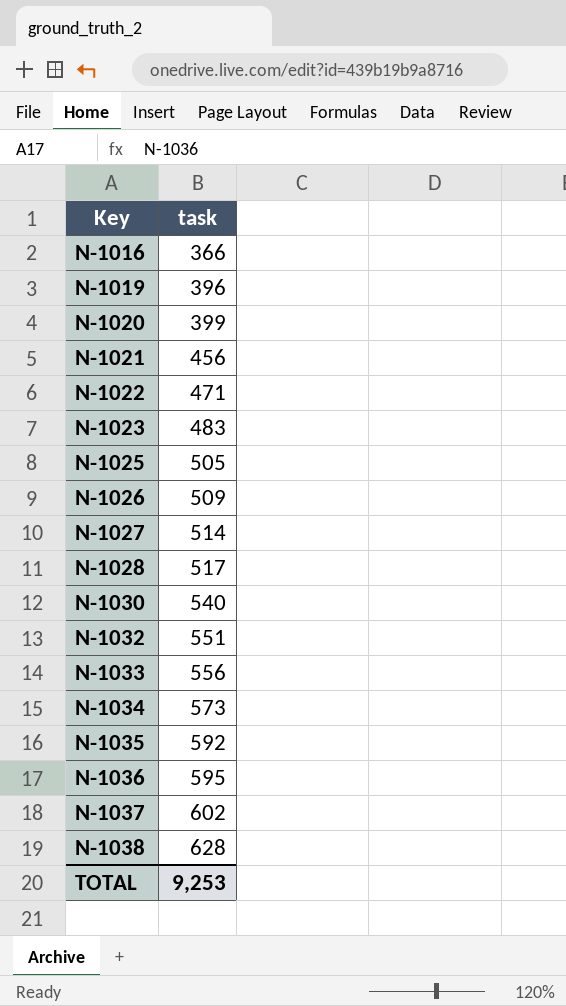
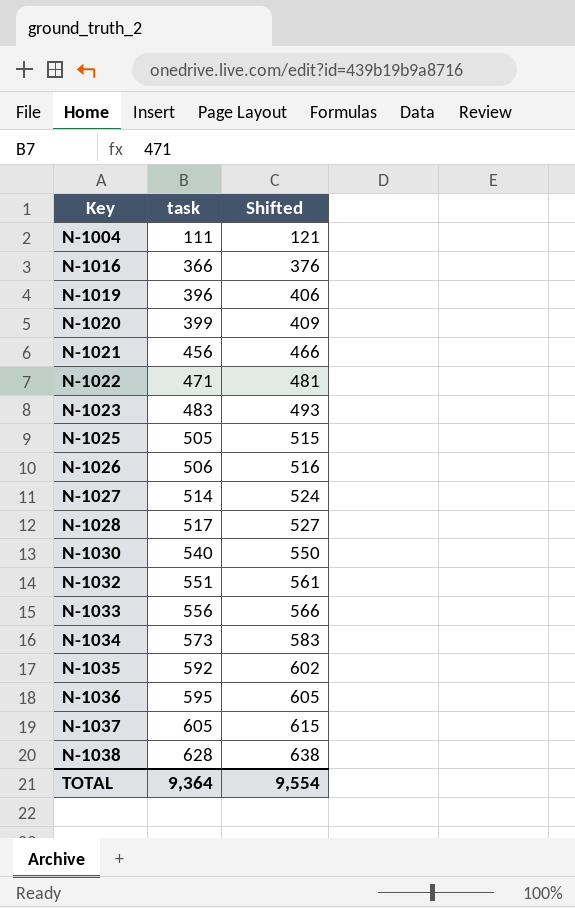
column Shifted | formula: none -> [task] + 10
row N-1004: none -> 111 | 121
N-1026 | task: 509 -> 506
N-1037 | task: 602 -> 605
TOTAL | task: 9,253 -> 9,364

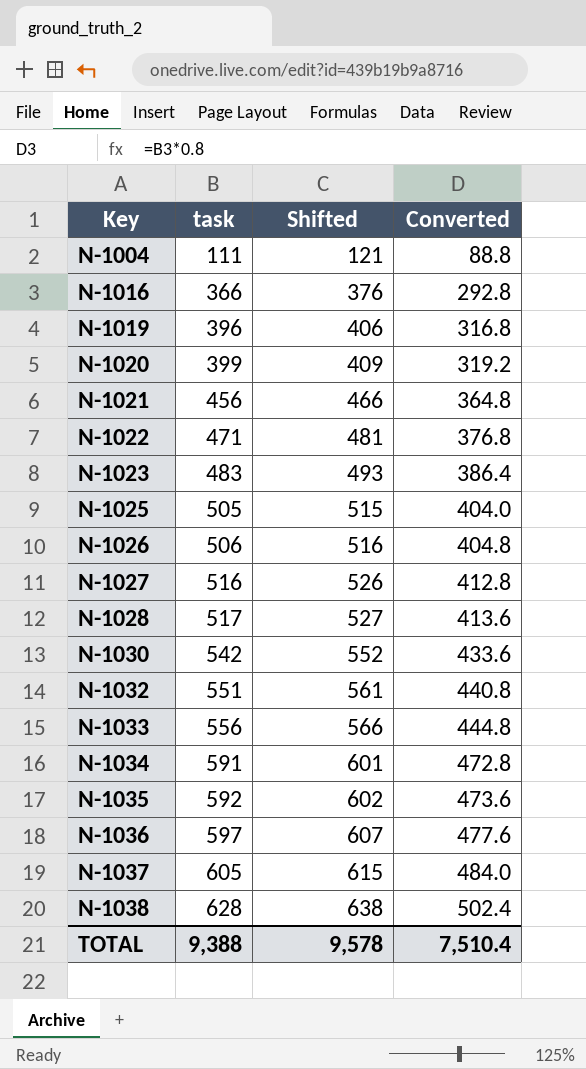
column Converted | formula: none -> [task] * 0.8
N-1027 | task: 514 -> 516
N-1027 | Shifted: 524 -> 526
N-1030 | task: 540 -> 542
N-1030 | Shifted: 550 -> 552
N-1034 | task: 573 -> 591
N-1034 | Shifted: 583 -> 601
N-1036 | task: 595 -> 597
N-1036 | Shifted: 605 -> 607
TOTAL | task: 9,364 -> 9,388
TOTAL | Shifted: 9,554 -> 9,578

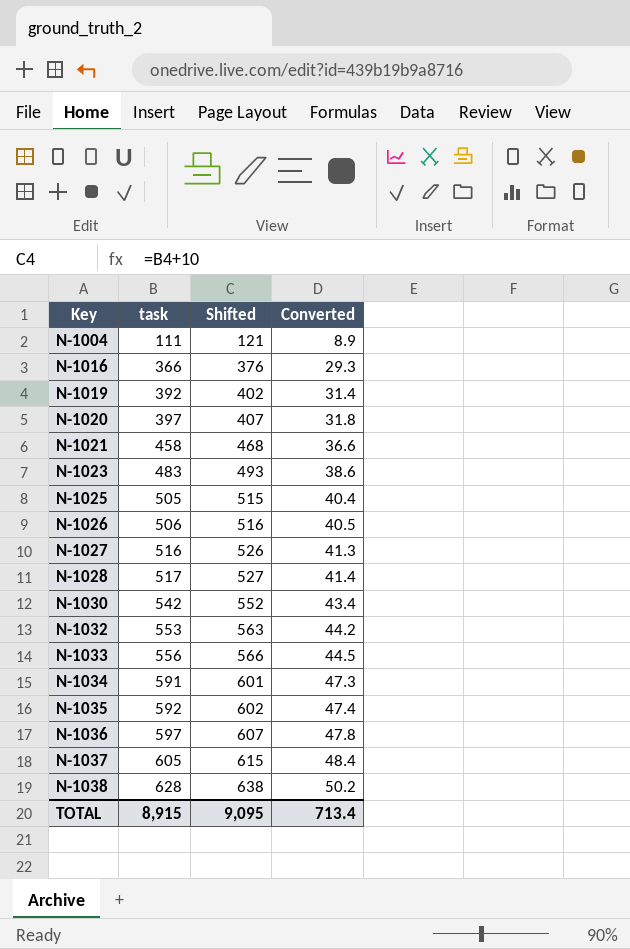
column Converted | formula: [task] * 0.8 -> [task] * 0.08
row N-1022: 471 | 481 | 376.8 -> none
N-1019 | task: 396 -> 392
N-1019 | Shifted: 406 -> 402
N-1020 | task: 399 -> 397
N-1020 | Shifted: 409 -> 407
N-1021 | task: 456 -> 458
N-1021 | Shifted: 466 -> 468
N-1032 | task: 551 -> 553
N-1032 | Shifted: 561 -> 563
TOTAL | task: 9,388 -> 8,915
TOTAL | Shifted: 9,578 -> 9,095
TOTAL | Converted: 7,510.4 -> 713.4

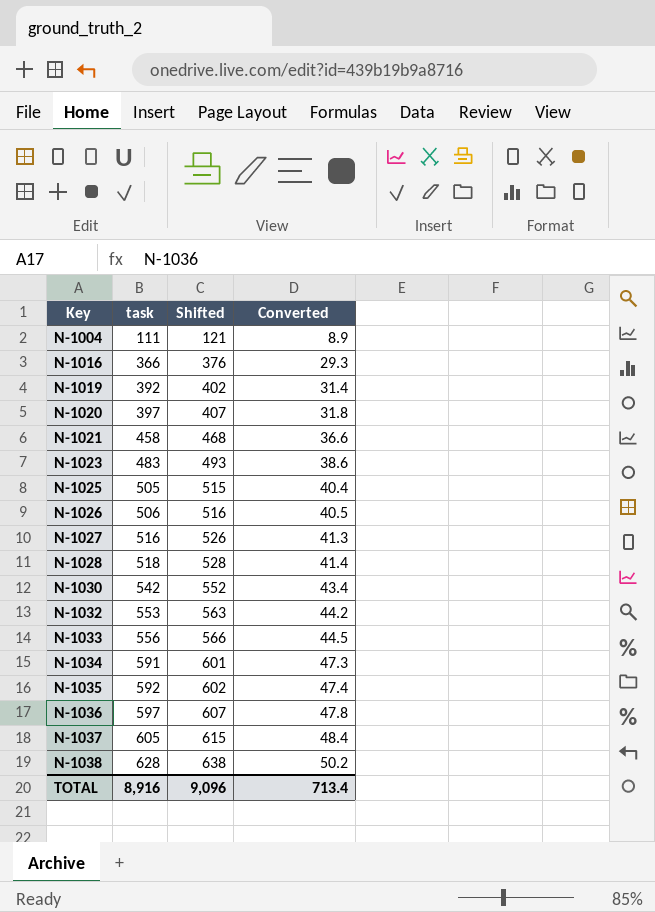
N-1028 | task: 517 -> 518
N-1028 | Shifted: 527 -> 528
TOTAL | task: 8,915 -> 8,916
TOTAL | Shifted: 9,095 -> 9,096

